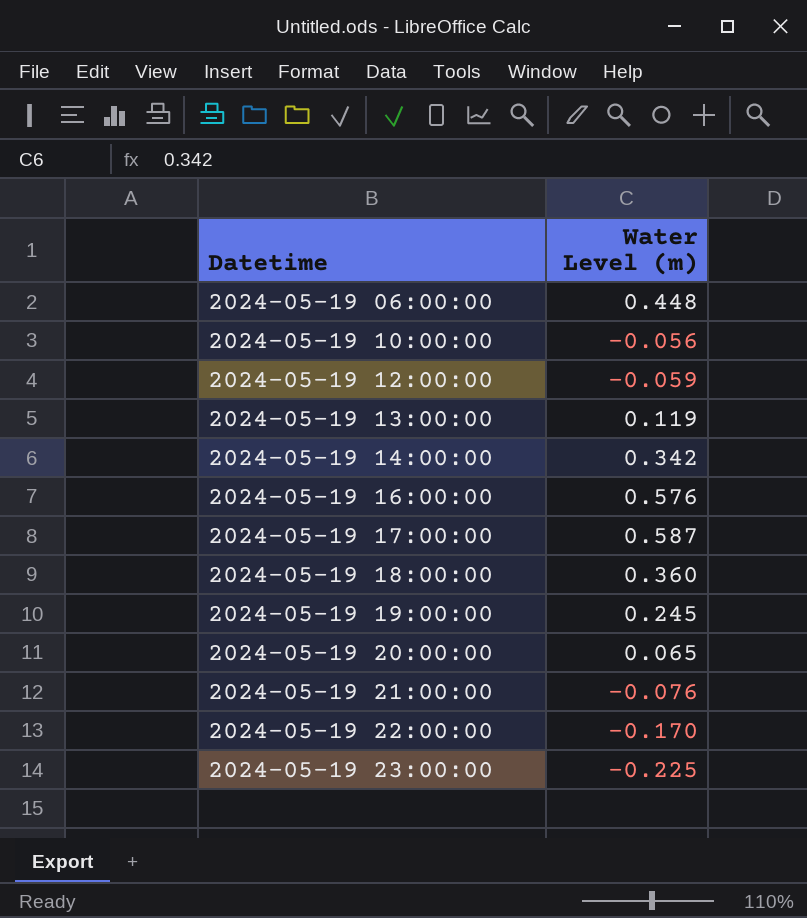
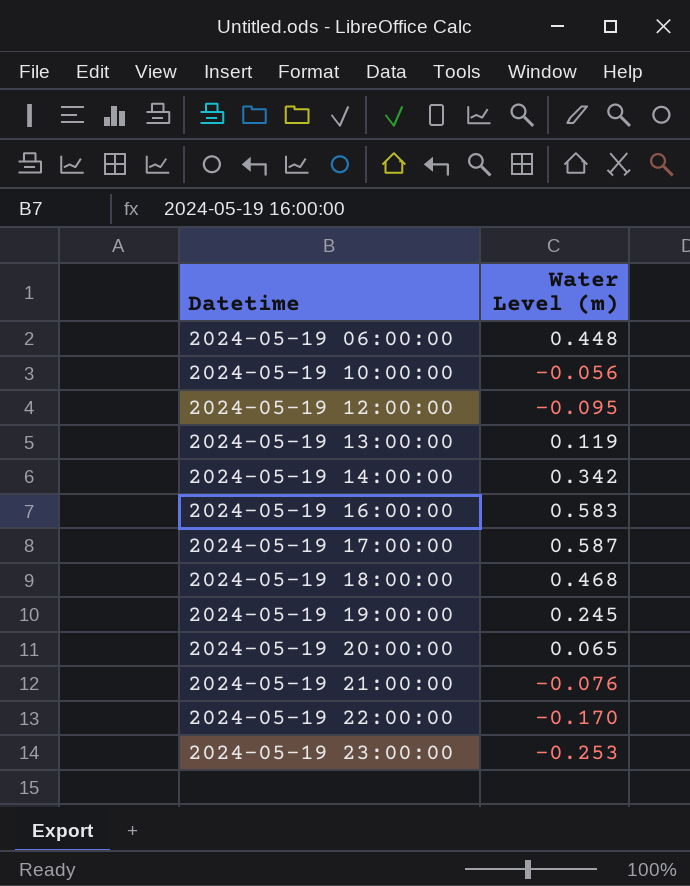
2024-05-19 12:00:00 | Water Level (m): -0.059 -> -0.095
2024-05-19 16:00:00 | Water Level (m): 0.576 -> 0.583
2024-05-19 18:00:00 | Water Level (m): 0.360 -> 0.468
2024-05-19 23:00:00 | Water Level (m): -0.225 -> -0.253

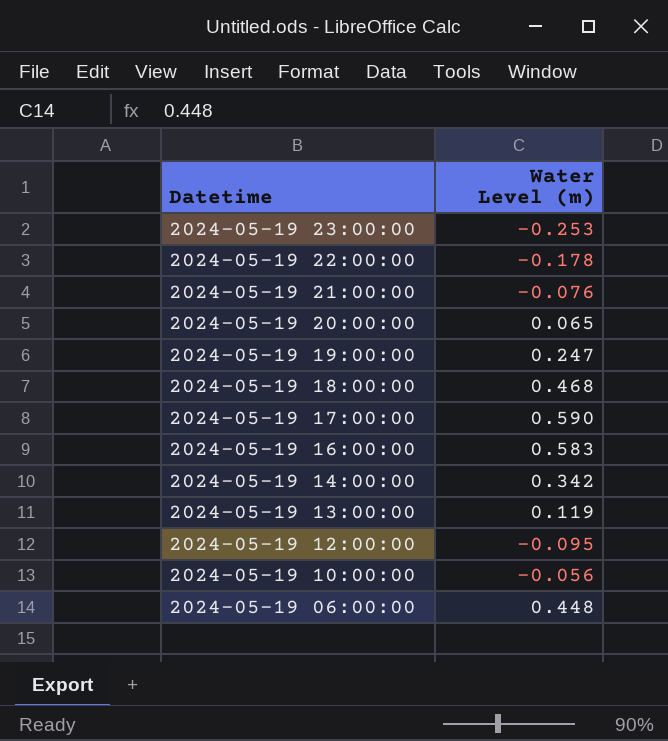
row order: Datetime ascending -> Datetime descending
2024-05-19 22:00:00 | Water Level (m): -0.170 -> -0.178
2024-05-19 19:00:00 | Water Level (m): 0.245 -> 0.247
2024-05-19 17:00:00 | Water Level (m): 0.587 -> 0.590

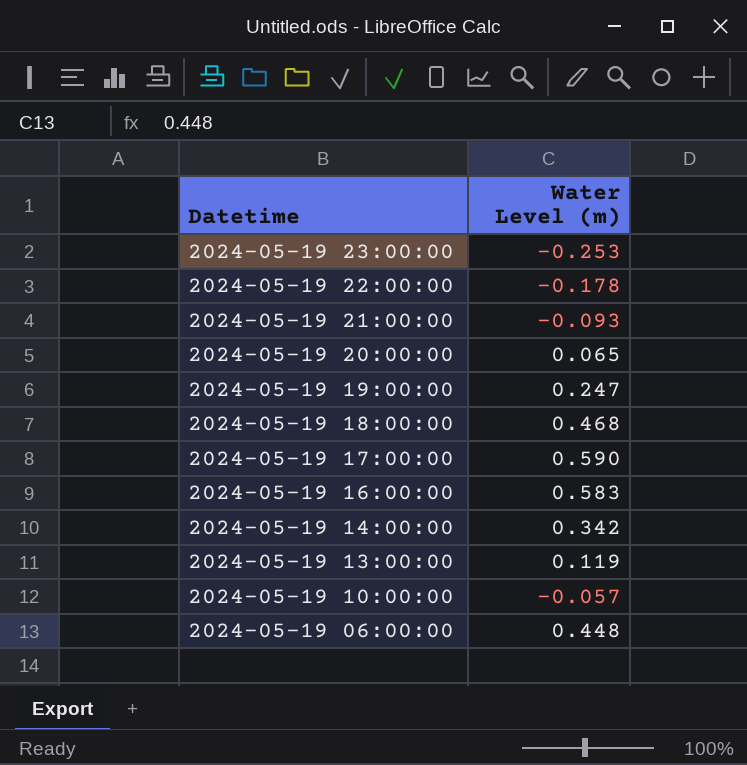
row 2024-05-19 12:00:00: -0.095 -> none
2024-05-19 21:00:00 | Water Level (m): -0.076 -> -0.093
2024-05-19 10:00:00 | Water Level (m): -0.056 -> -0.057

